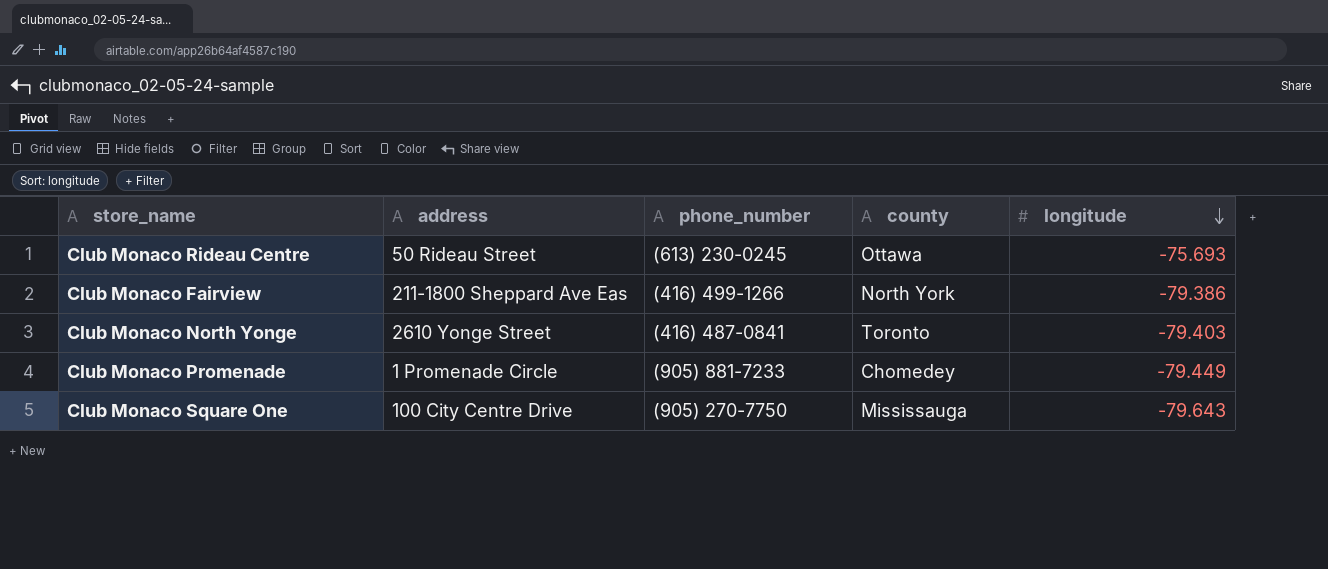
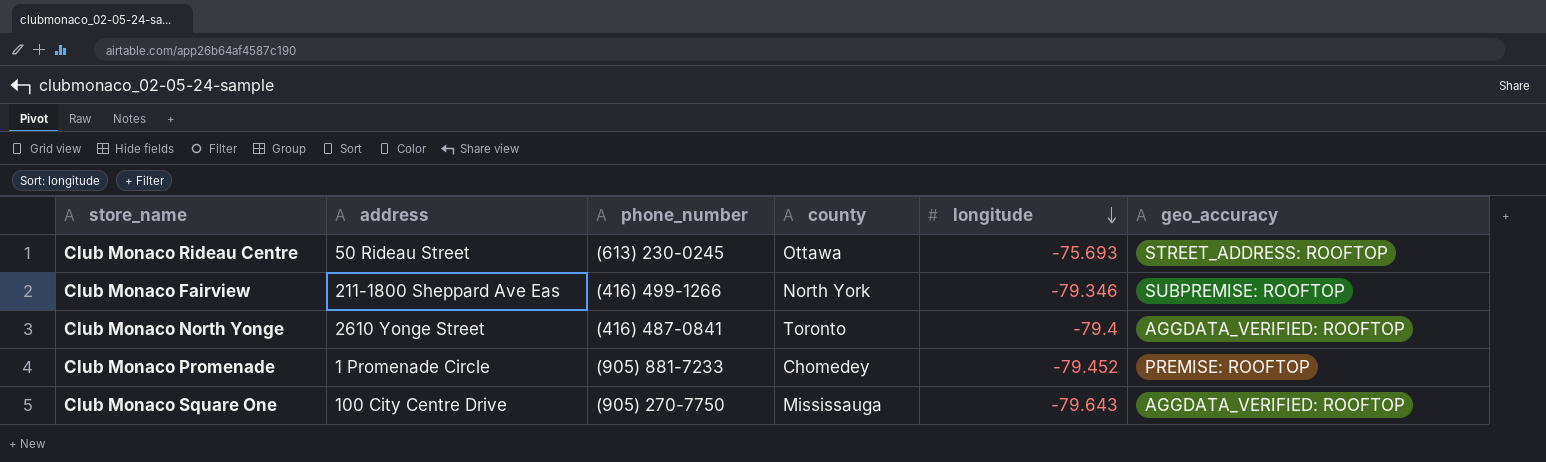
column geo_accuracy | position: none -> 6
Club Monaco Fairview | longitude: -79.386 -> -79.346
Club Monaco North Yonge | longitude: -79.403 -> -79.4
Club Monaco Promenade | longitude: -79.449 -> -79.452

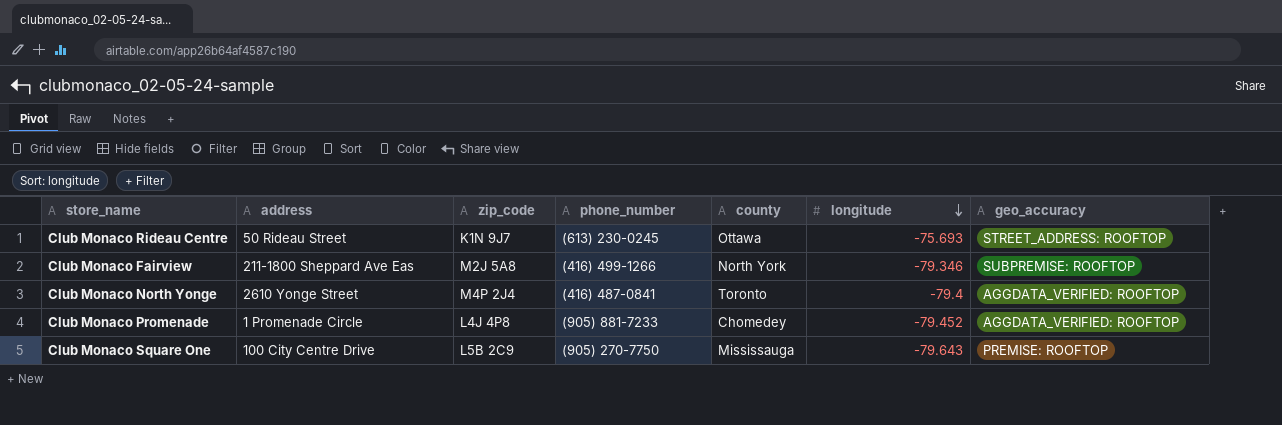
column zip_code | position: none -> 3
Club Monaco Promenade | geo_accuracy: PREMISE: ROOFTOP -> AGGDATA_VERIFIED: ROOFTOP
Club Monaco Square One | geo_accuracy: AGGDATA_VERIFIED: ROOFTOP -> PREMISE: ROOFTOP

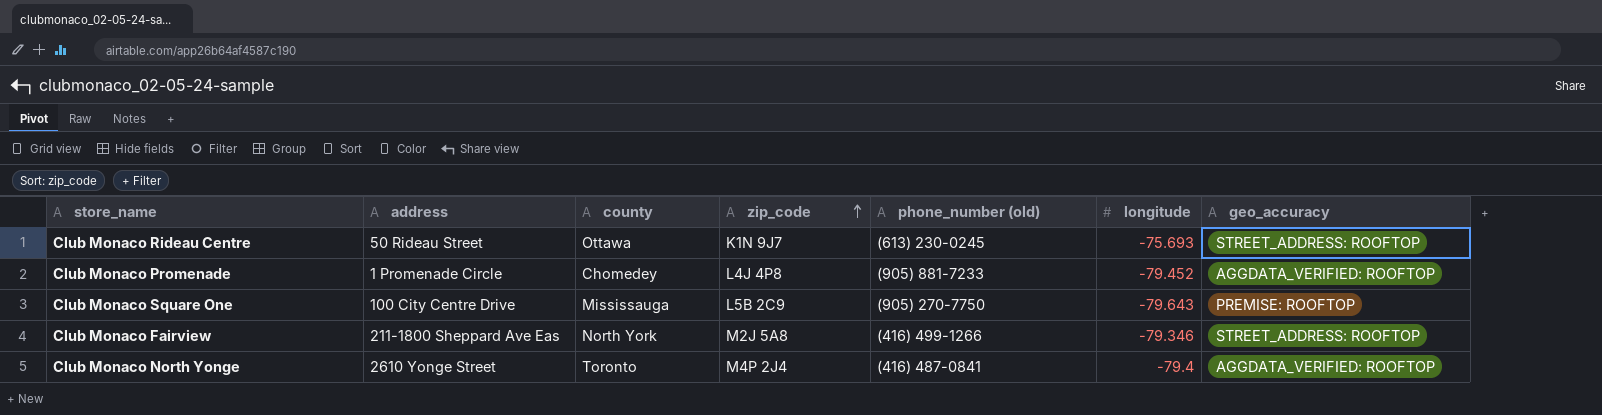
row order: longitude descending -> zip_code ascending
column county | position: 5 -> 3
column name: phone_number -> phone_number (old)
Club Monaco Fairview | geo_accuracy: SUBPREMISE: ROOFTOP -> STREET_ADDRESS: ROOFTOP

